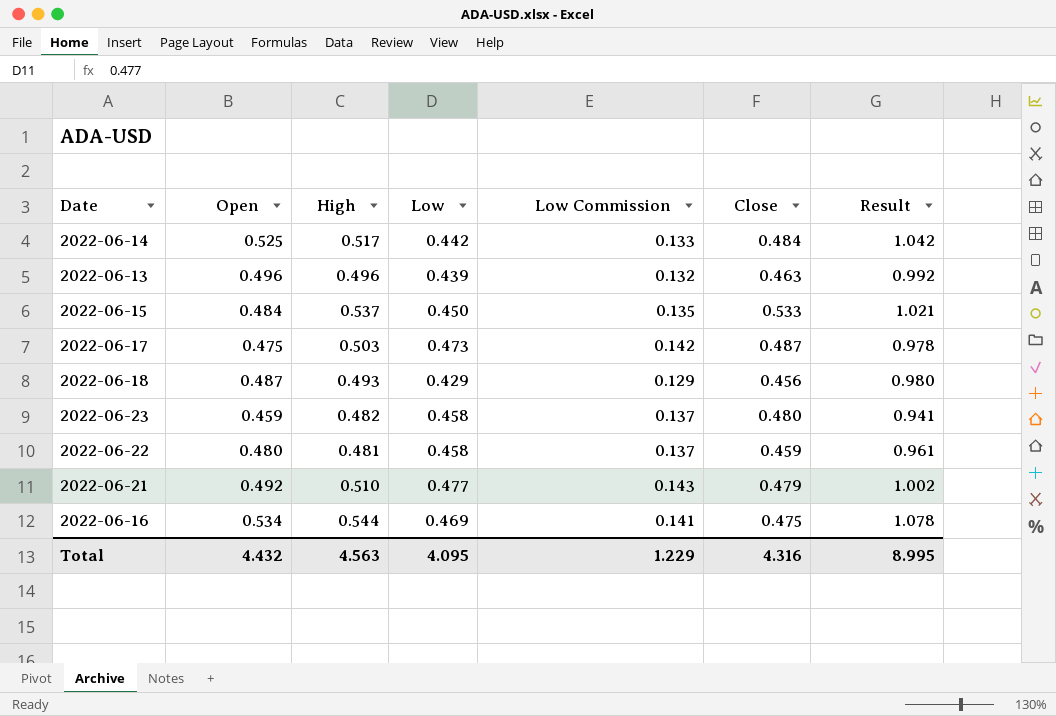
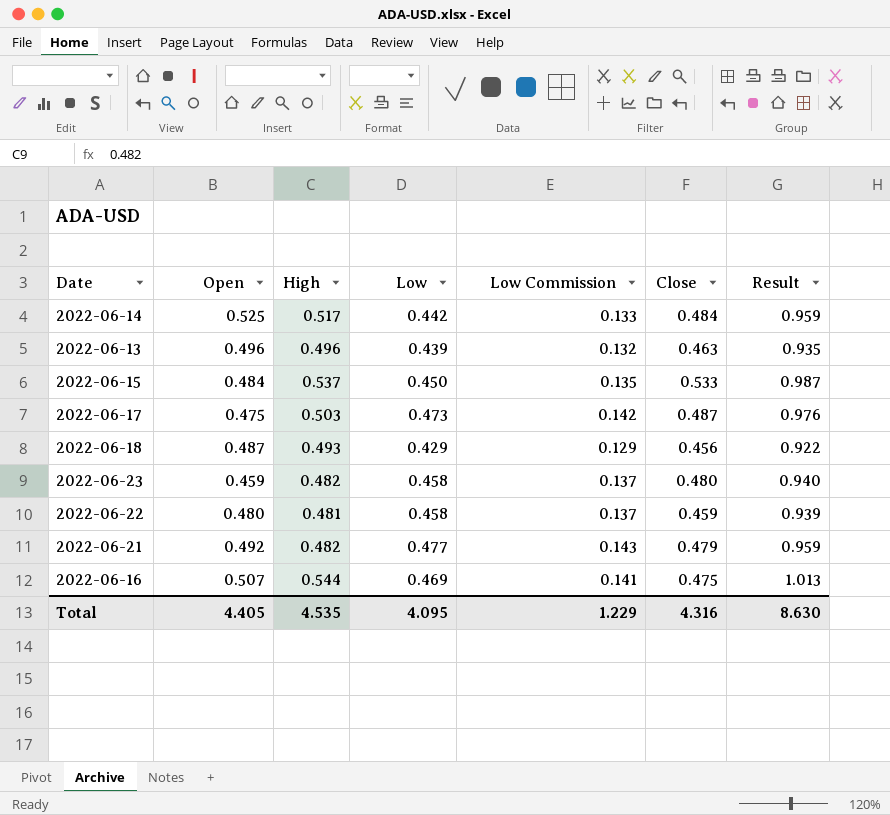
column Result | formula: [Open] + [High] -> [High] + [Low]
2022-06-21 | High: 0.510 -> 0.482
2022-06-16 | Open: 0.534 -> 0.507
Total | Open: 4.432 -> 4.405
Total | High: 4.563 -> 4.535
Total | Result: 8.995 -> 8.630

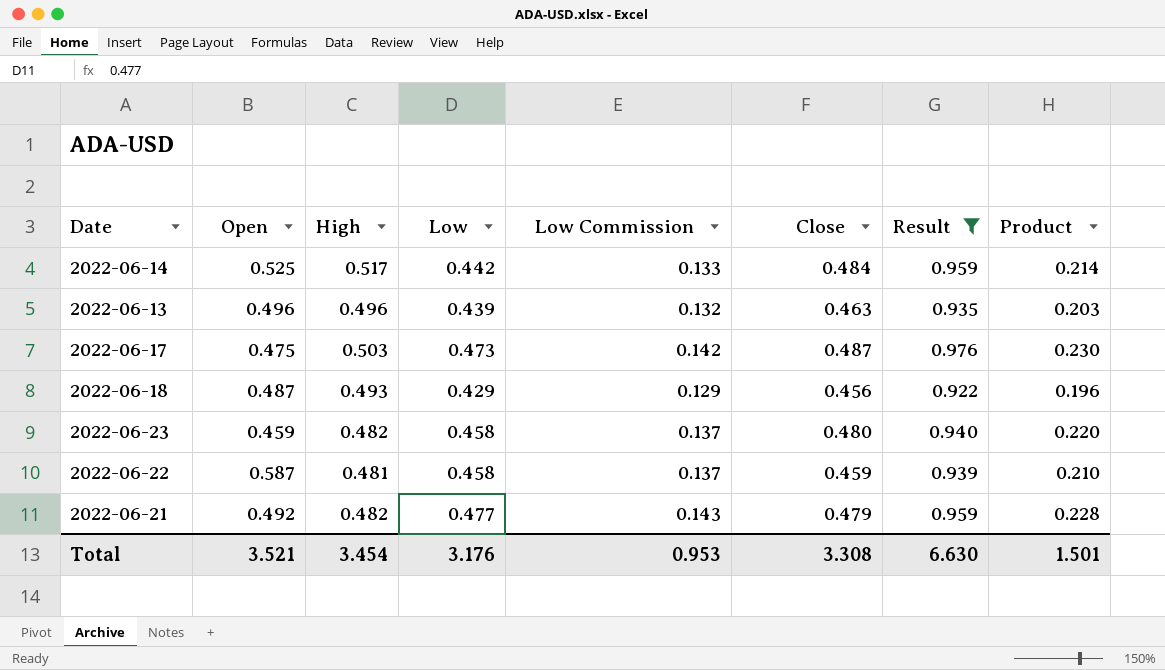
filter: none -> Result <= 0.976
column Product | formula: none -> [Low] * [Close]
2022-06-22 | Open: 0.480 -> 0.587
Total | Open: 4.405 -> 3.521
Total | High: 4.535 -> 3.454
Total | Low: 4.095 -> 3.176
Total | Low Commission: 1.229 -> 0.953
Total | Close: 4.316 -> 3.308
Total | Result: 8.630 -> 6.630

